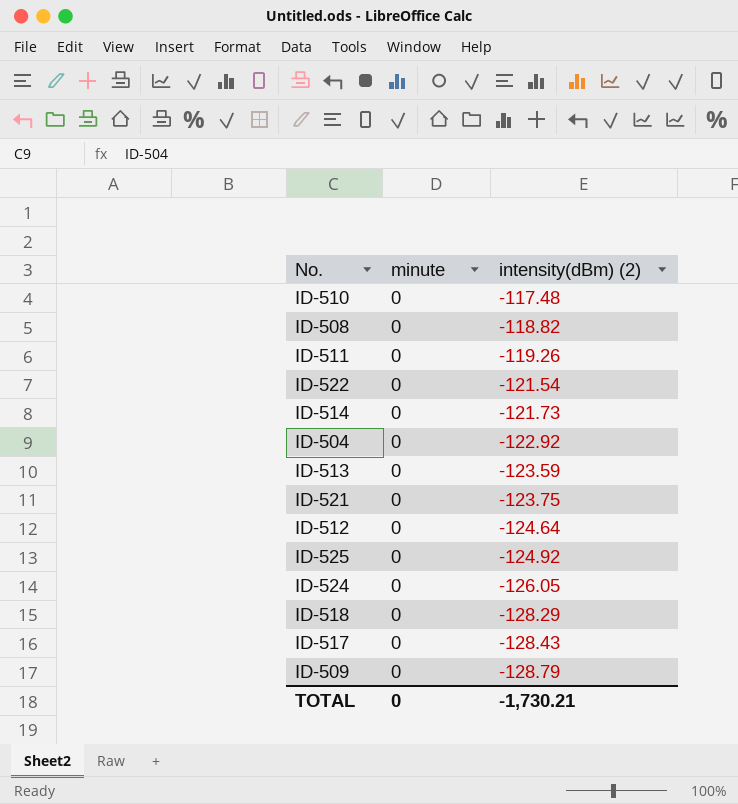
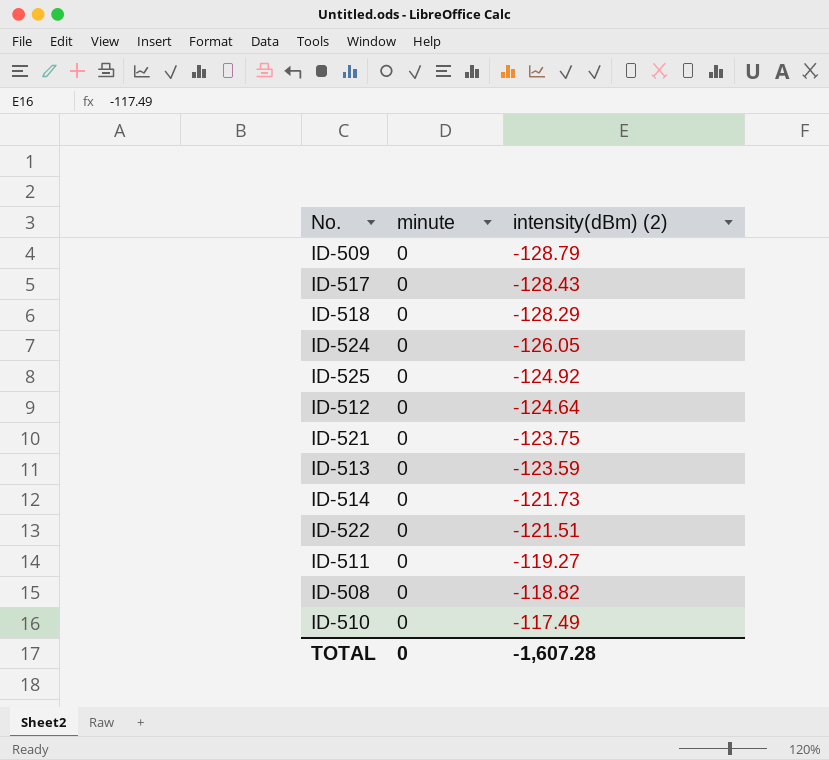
row order: intensity(dBm) (2) descending -> intensity(dBm) (2) ascending
row ID-504: 0 | -122.92 -> none
ID-522 | intensity(dBm) (2): -121.54 -> -121.51
ID-511 | intensity(dBm) (2): -119.26 -> -119.27
ID-510 | intensity(dBm) (2): -117.48 -> -117.49
TOTAL | intensity(dBm) (2): -1,730.21 -> -1,607.28

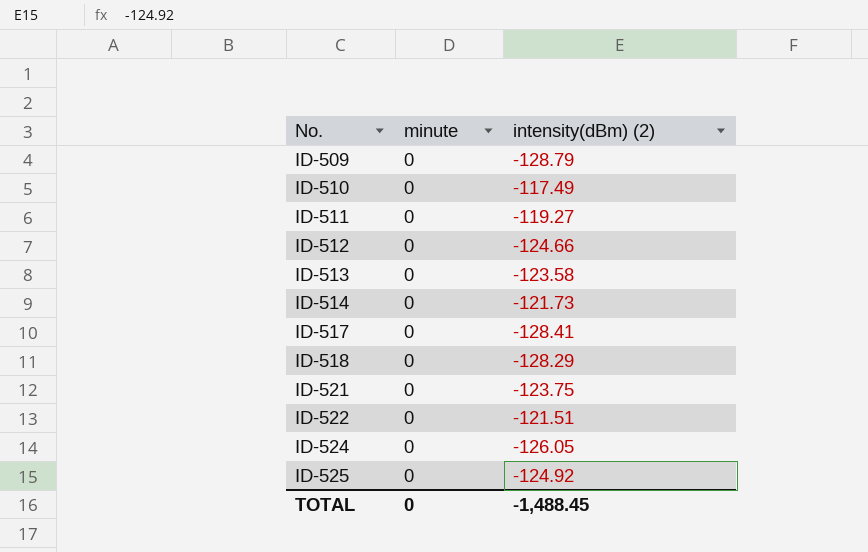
row order: intensity(dBm) (2) ascending -> No. ascending
row ID-508: 0 | -118.82 -> none
ID-512 | intensity(dBm) (2): -124.64 -> -124.66
ID-513 | intensity(dBm) (2): -123.59 -> -123.58
ID-517 | intensity(dBm) (2): -128.43 -> -128.41
TOTAL | intensity(dBm) (2): -1,607.28 -> -1,488.45

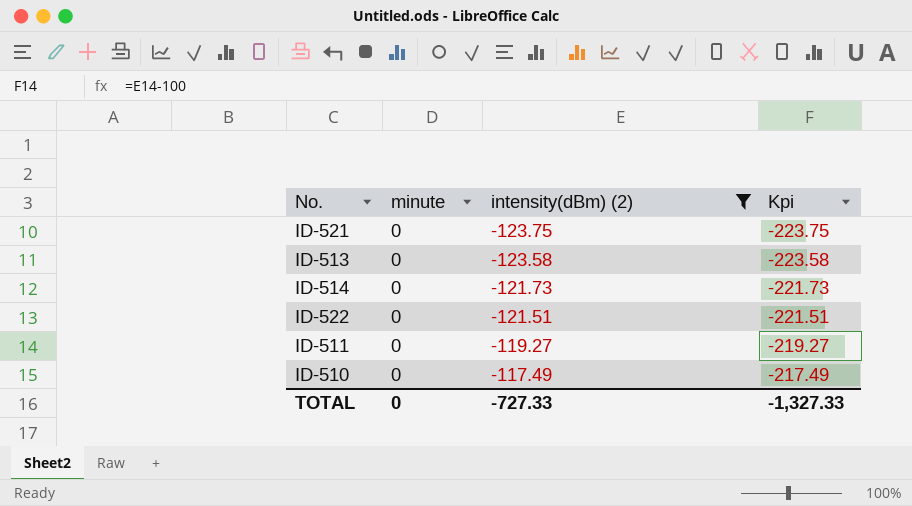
filter: none -> intensity(dBm) (2) >= -123.75
row order: No. ascending -> intensity(dBm) (2) ascending
column Kpi | formula: none -> [intensity(dBm) (2)] - 100
TOTAL | intensity(dBm) (2): -1,488.45 -> -727.33

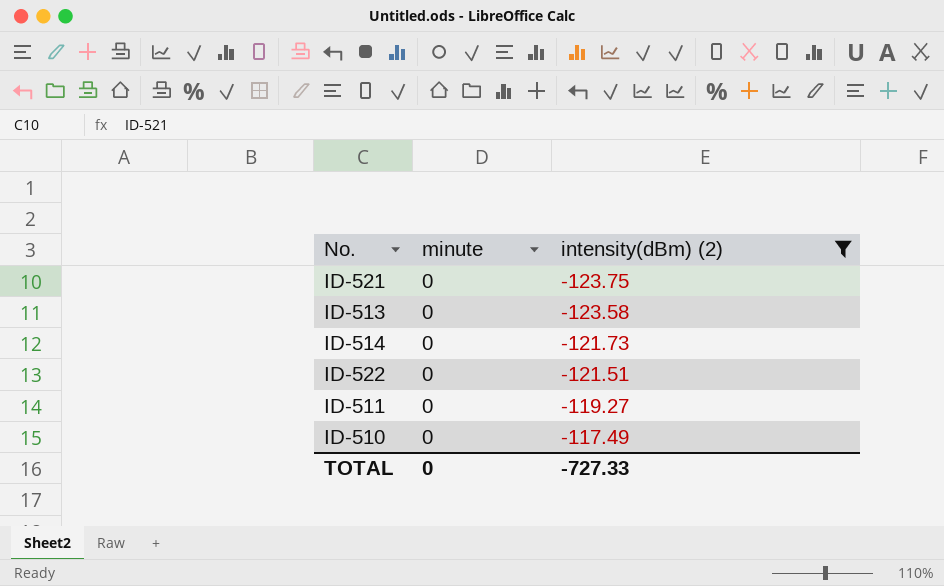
column Kpi | formula: [intensity(dBm) (2)] - 100 -> none

